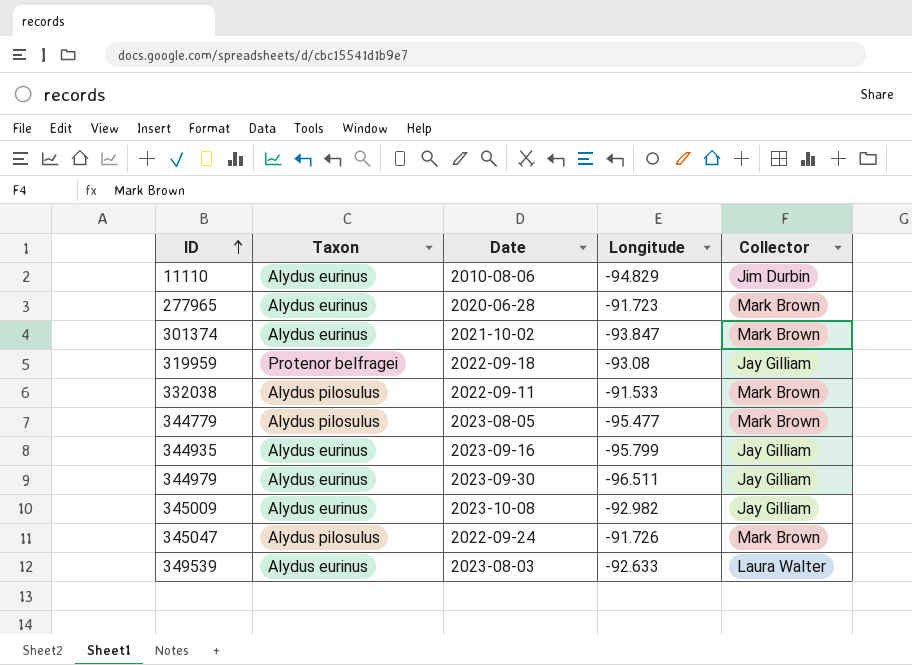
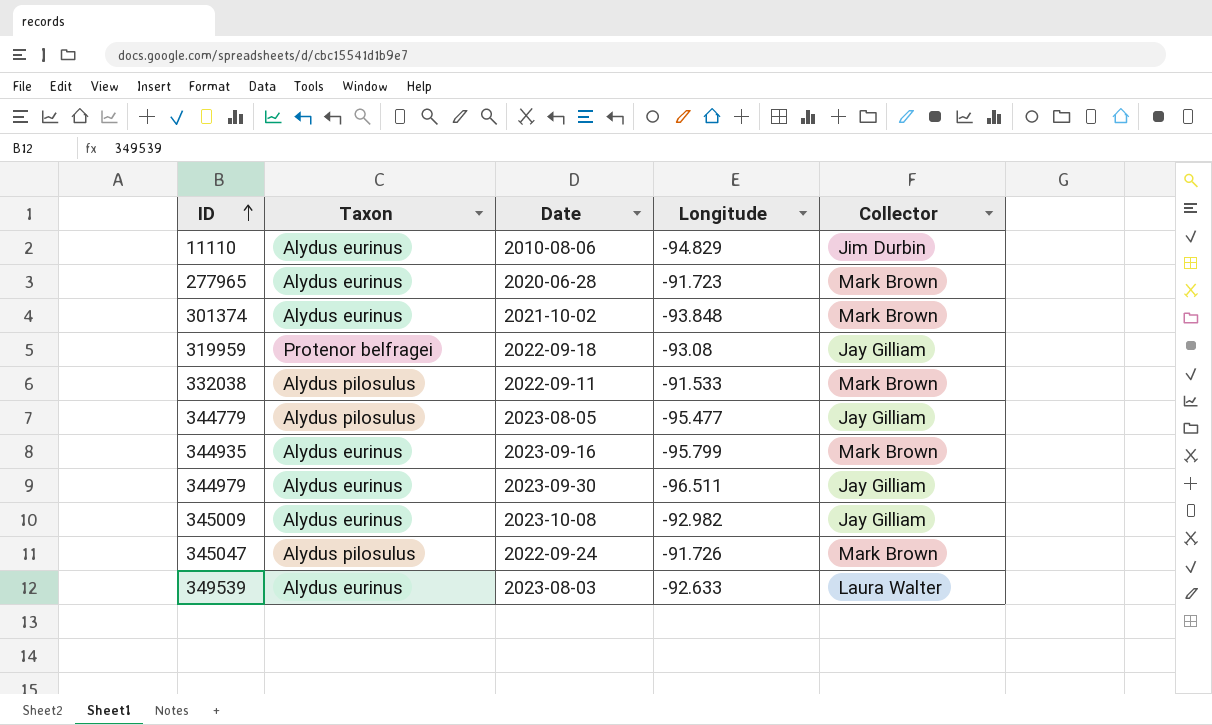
301374 | Longitude: -93.847 -> -93.848
344779 | Collector: Mark Brown -> Jay Gilliam
344935 | Collector: Jay Gilliam -> Mark Brown

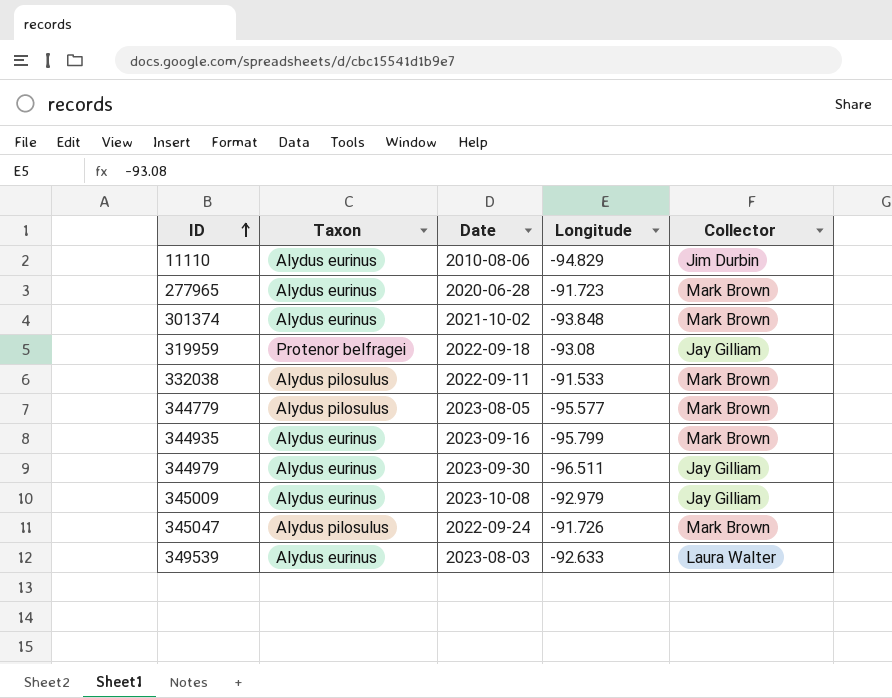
344779 | Longitude: -95.477 -> -95.577
344779 | Collector: Jay Gilliam -> Mark Brown
345009 | Longitude: -92.982 -> -92.979

